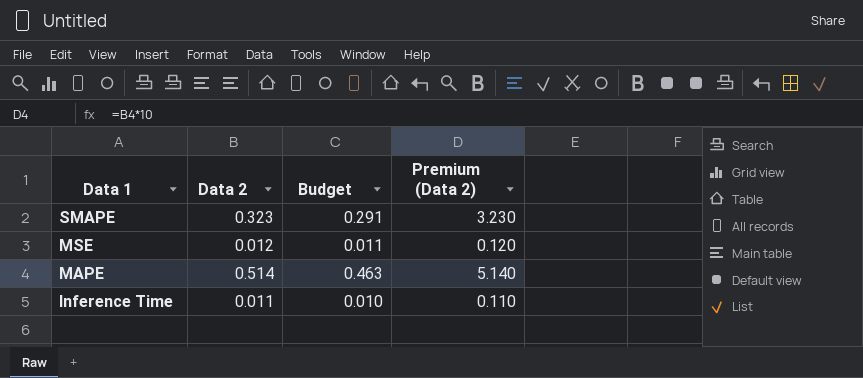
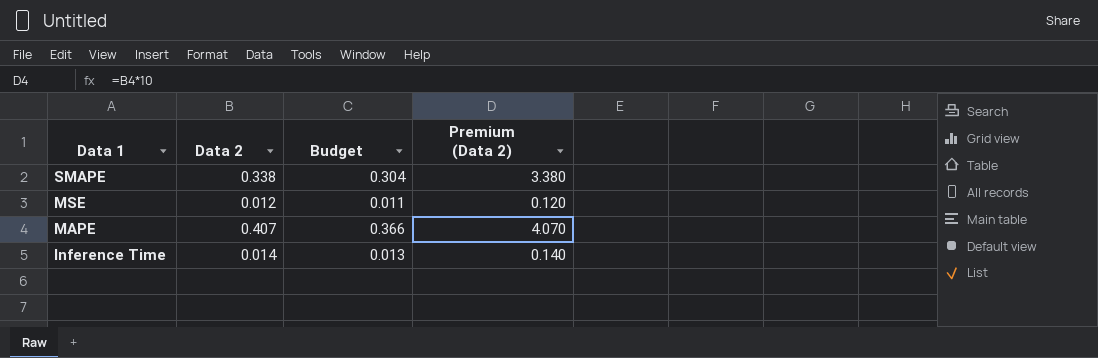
SMAPE | Data 2: 0.323 -> 0.338
SMAPE | Budget: 0.291 -> 0.304
SMAPE | Premium (Data 2): 3.230 -> 3.380
MAPE | Data 2: 0.514 -> 0.407
MAPE | Budget: 0.463 -> 0.366
MAPE | Premium (Data 2): 5.140 -> 4.070
Inference Time | Data 2: 0.011 -> 0.014
Inference Time | Budget: 0.010 -> 0.013
Inference Time | Premium (Data 2): 0.110 -> 0.140

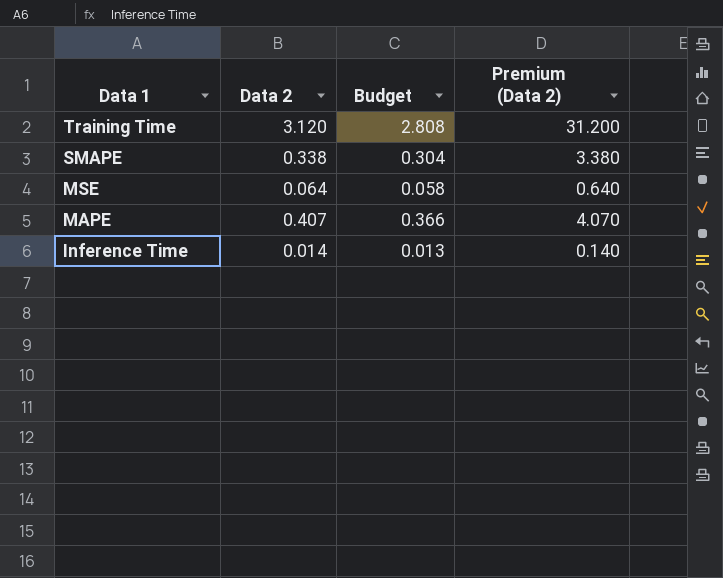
row Training Time: none -> 3.120 | 2.808 | 31.200
MSE | Data 2: 0.012 -> 0.064
MSE | Budget: 0.011 -> 0.058
MSE | Premium (Data 2): 0.120 -> 0.640

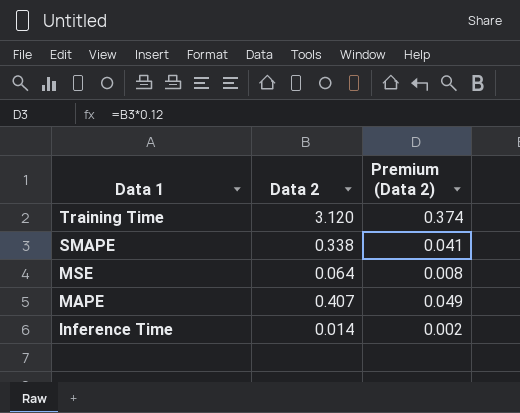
column Budget | formula: [Data 2] * 0.9 -> none
column Premium (Data 2) | formula: [Data 2] * 10 -> [Data 2] * 0.12

